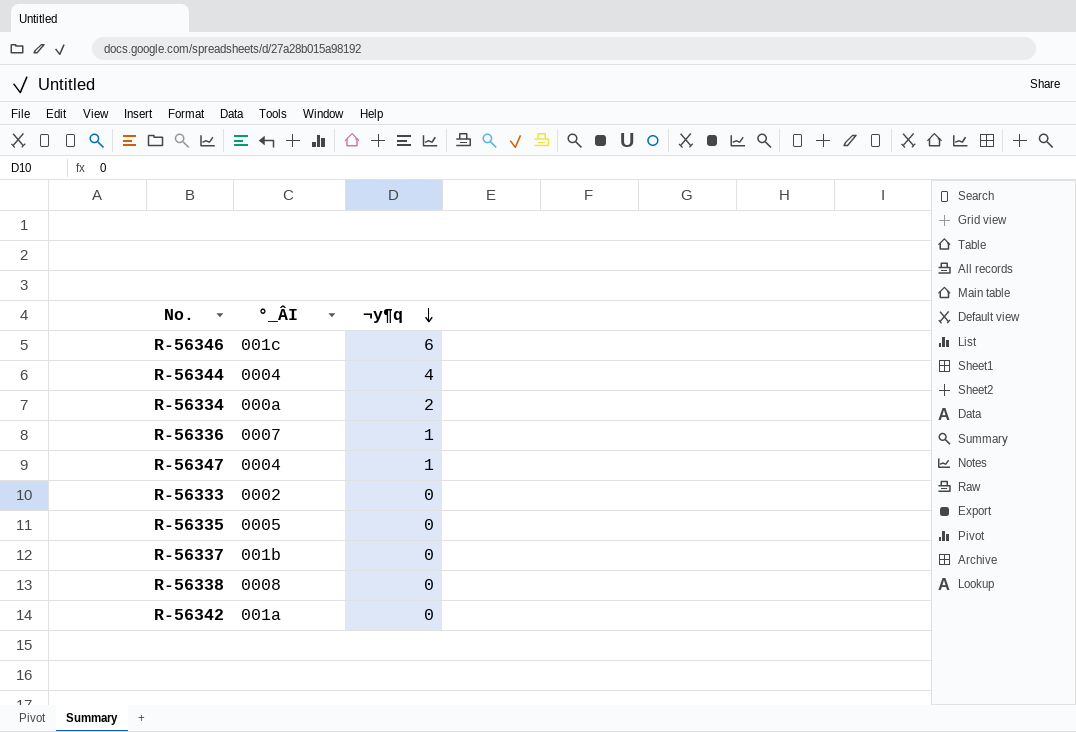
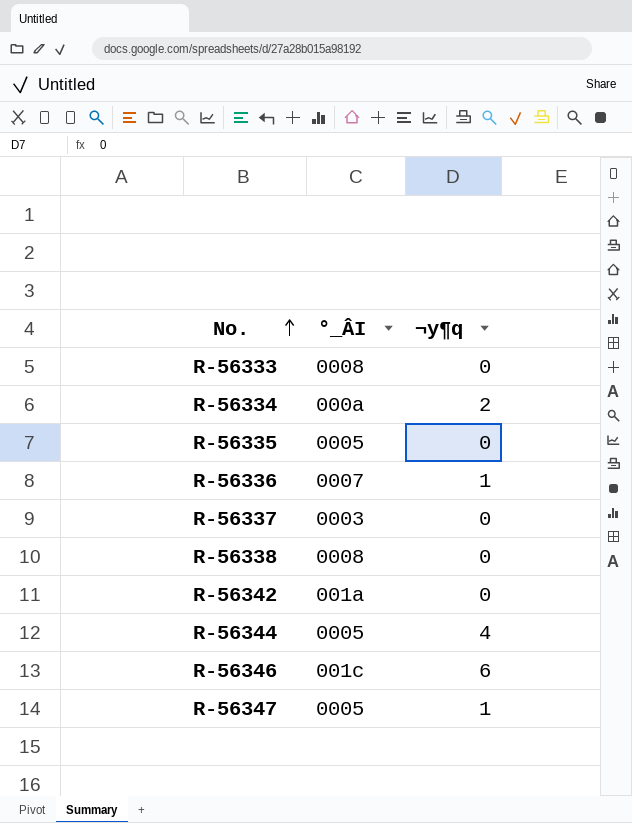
row order: ¬y¶q descending -> No. ascending
R-56333 | °_ÂI: 0002 -> 0008
R-56337 | °_ÂI: 001b -> 0003
R-56344 | °_ÂI: 0004 -> 0005
R-56347 | °_ÂI: 0004 -> 0005

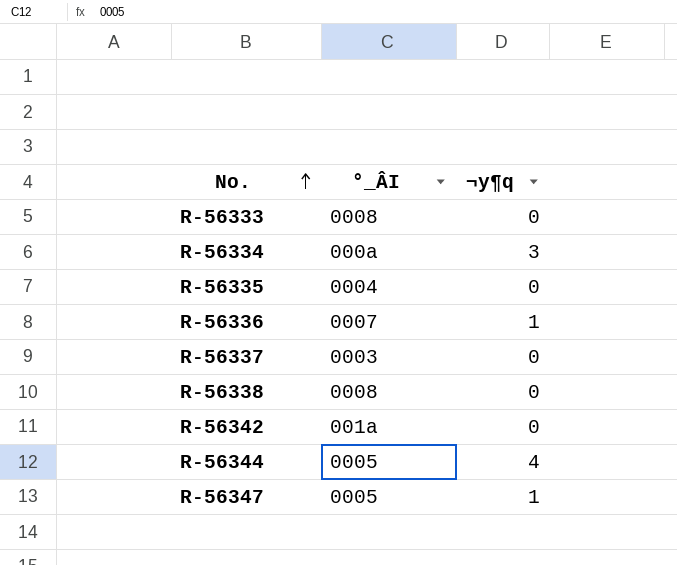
row R-56346: 001c | 6 -> none
R-56334 | ¬y¶q: 2 -> 3
R-56335 | °_ÂI: 0005 -> 0004

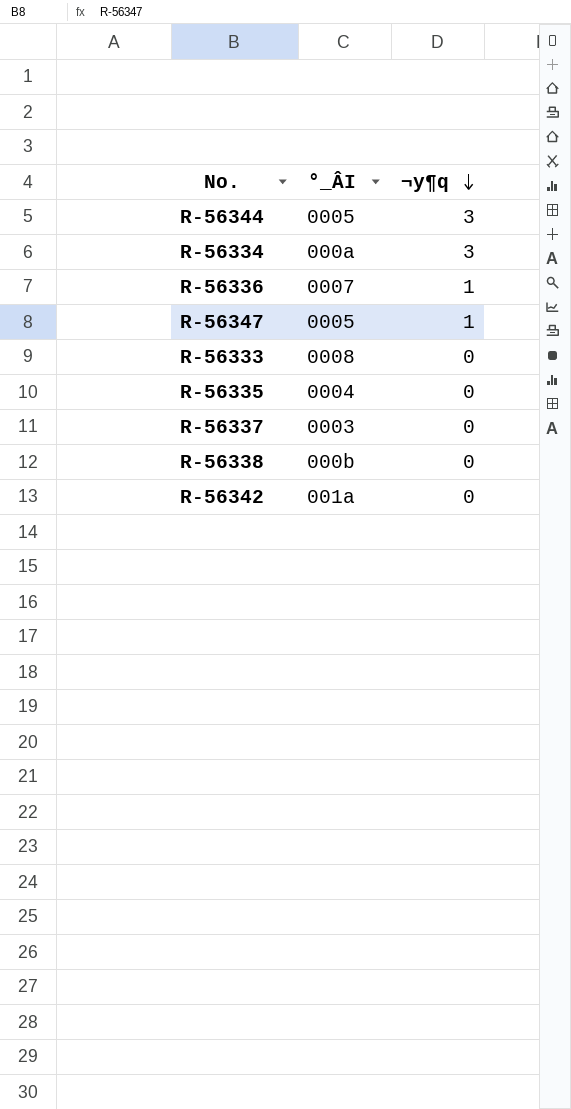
row order: No. ascending -> ¬y¶q descending
R-56344 | ¬y¶q: 4 -> 3
R-56338 | °_ÂI: 0008 -> 000b

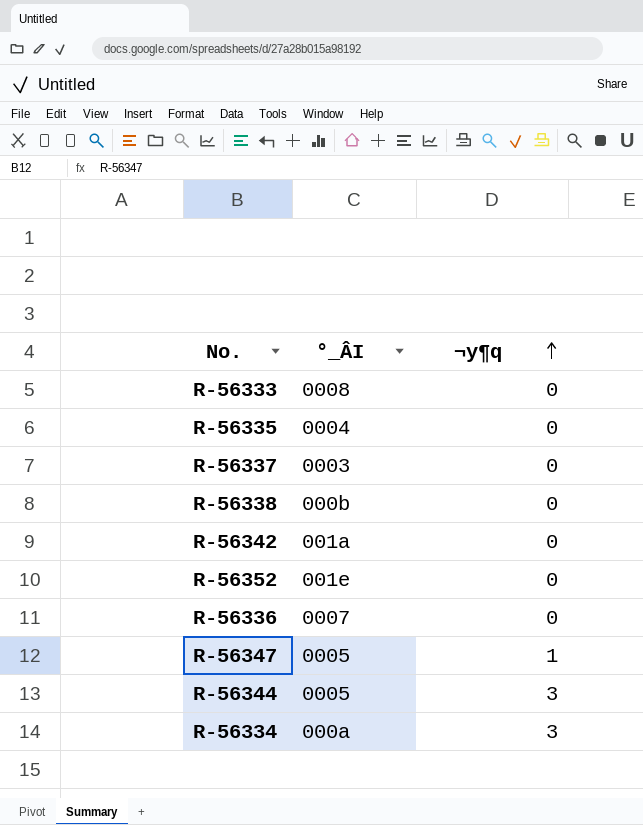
row order: ¬y¶q descending -> ¬y¶q ascending
row R-56352: none -> 001e | 0
R-56336 | ¬y¶q: 1 -> 0

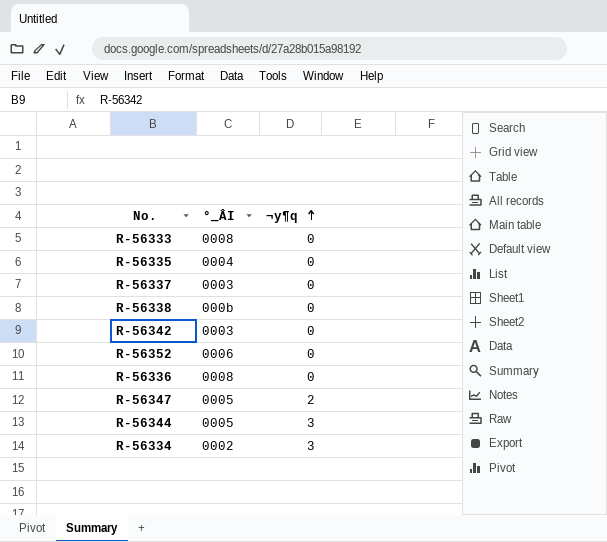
R-56342 | °_ÂI: 001a -> 0003
R-56352 | °_ÂI: 001e -> 0006
R-56336 | °_ÂI: 0007 -> 0008
R-56347 | ¬y¶q: 1 -> 2
R-56334 | °_ÂI: 000a -> 0002

